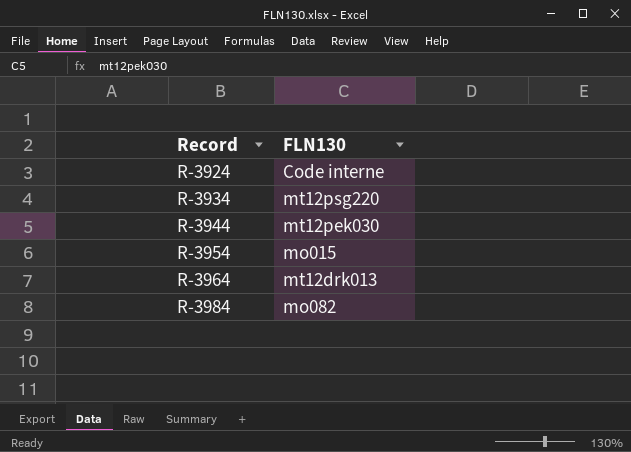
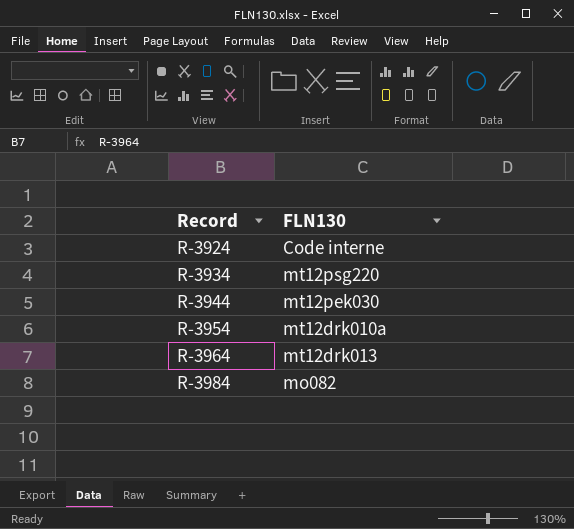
R-3954 | FLN130: mo015 -> mt12drk010a

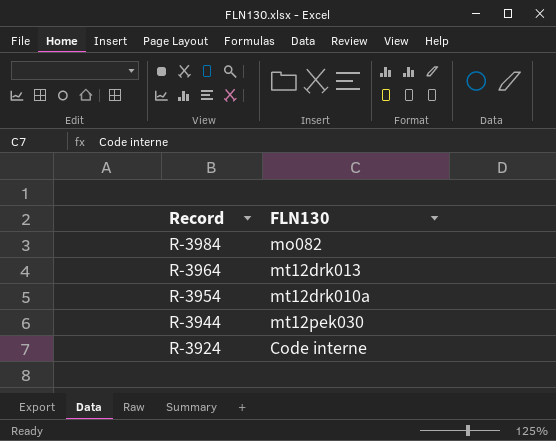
row order: Record ascending -> Record descending
row R-3934: mt12psg220 -> none

